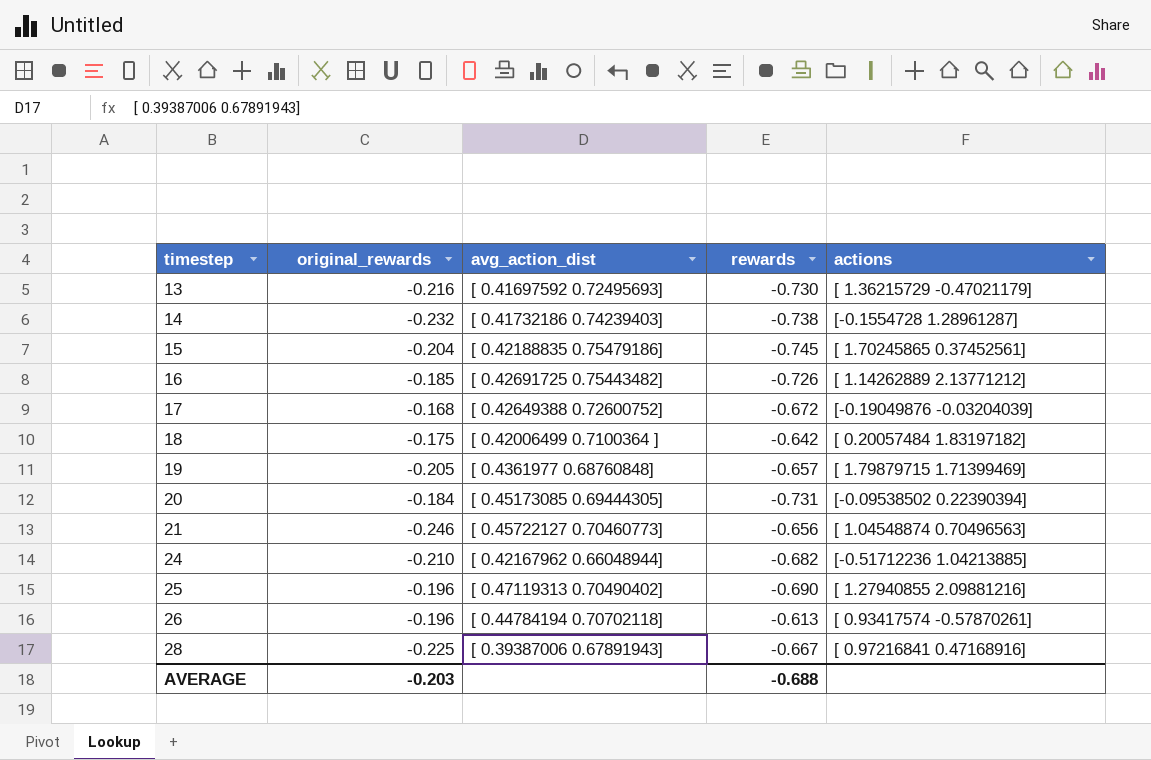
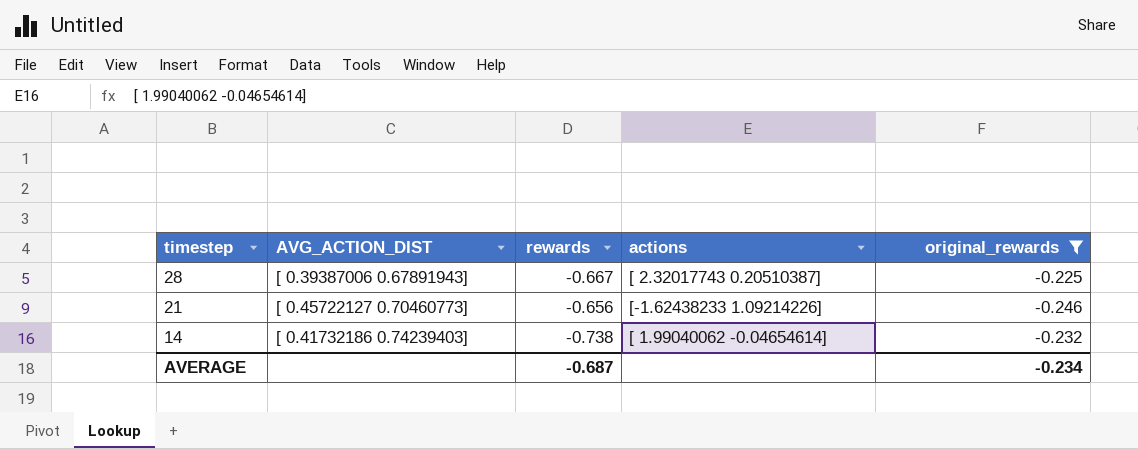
filter: none -> original_rewards <= -0.225
row order: timestep ascending -> timestep descending
column name: avg_action_dist -> AVG_ACTION_DIST
column original_rewards | position: 2 -> 5
28 | actions: [ 0.97216841 0.47168916] -> [ 2.32017743 0.20510387]
21 | actions: [ 1.04548874 0.70496563] -> [-1.62438233 1.09214226]
14 | actions: [-0.1554728 1.28961287] -> [ 1.99040062 -0.04654614]
AVERAGE | rewards: -0.688 -> -0.687
AVERAGE | original_rewards: -0.203 -> -0.234

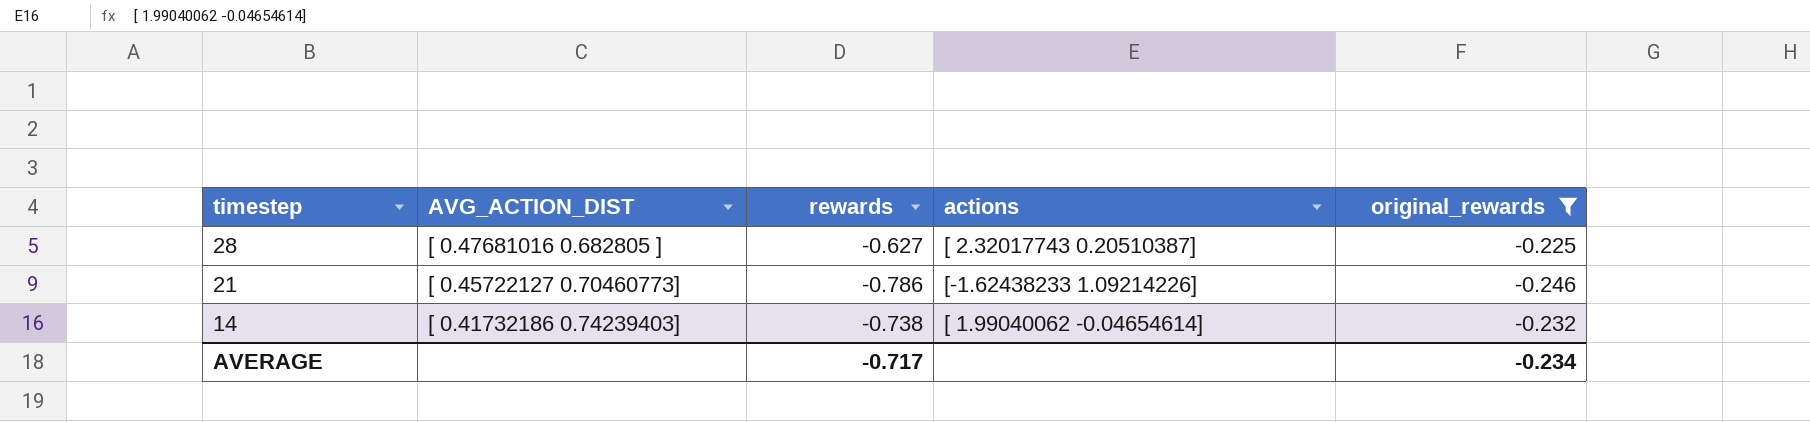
28 | AVG_ACTION_DIST: [ 0.39387006 0.67891943] -> [ 0.47681016 0.682805 ]
28 | rewards: -0.667 -> -0.627
21 | rewards: -0.656 -> -0.786
AVERAGE | rewards: -0.687 -> -0.717

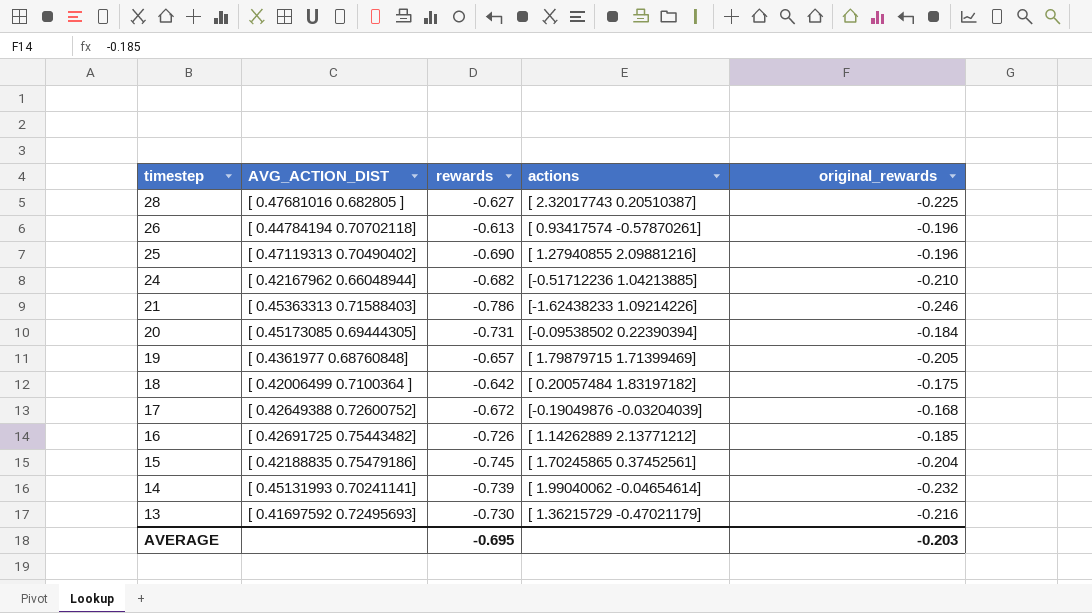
filter: original_rewards <= -0.225 -> none
21 | AVG_ACTION_DIST: [ 0.45722127 0.70460773] -> [ 0.45363313 0.71588403]
14 | AVG_ACTION_DIST: [ 0.41732186 0.74239403] -> [ 0.45131993 0.70241141]
14 | rewards: -0.738 -> -0.739
AVERAGE | rewards: -0.717 -> -0.695
AVERAGE | original_rewards: -0.234 -> -0.203

